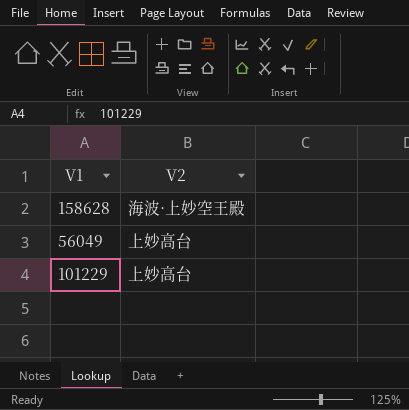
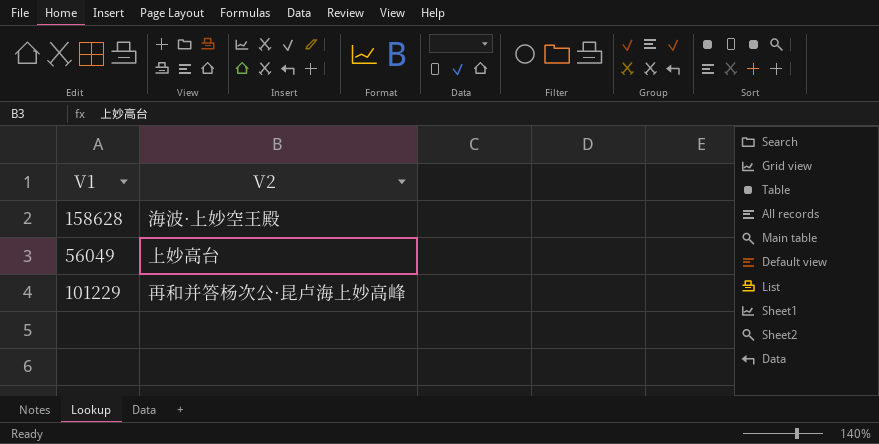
101229 | V2: 上妙高台 -> 再和并答杨次公·昆卢海上妙高峰

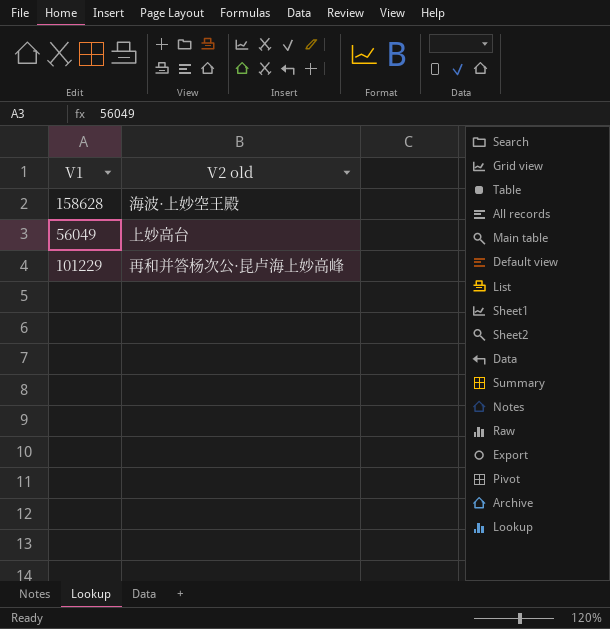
column name: V2 -> V2 old

